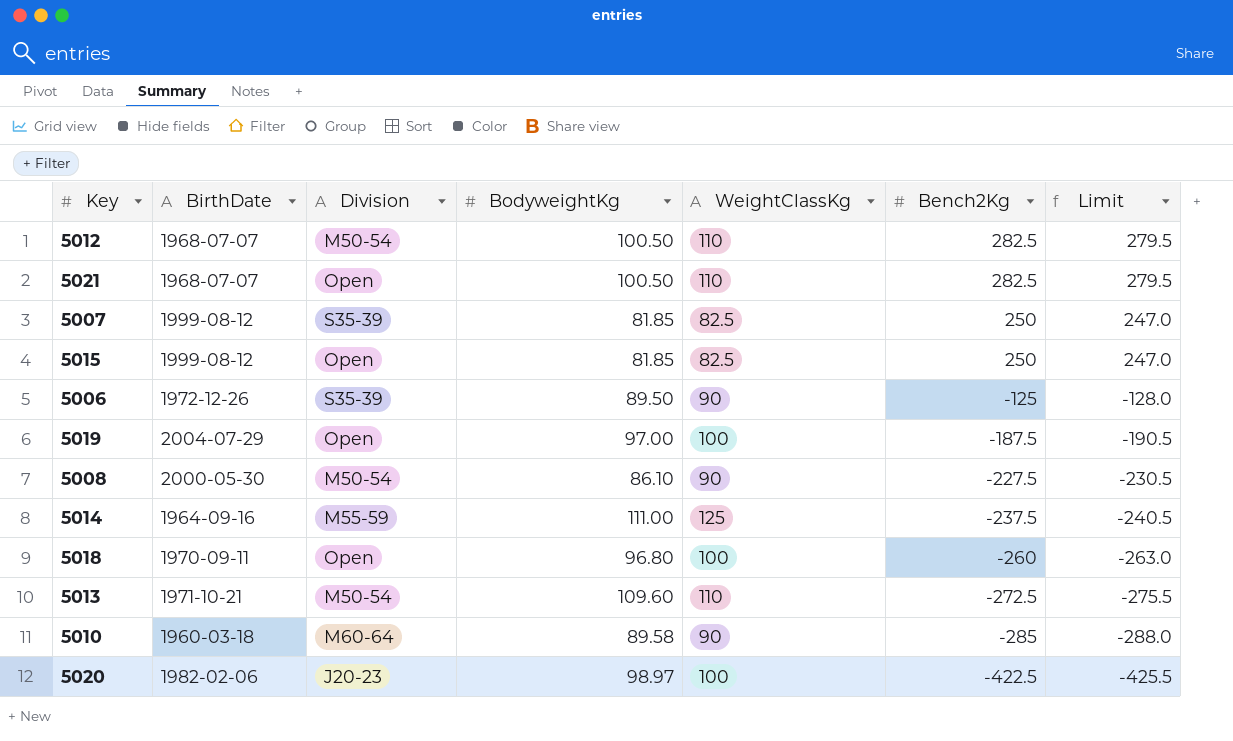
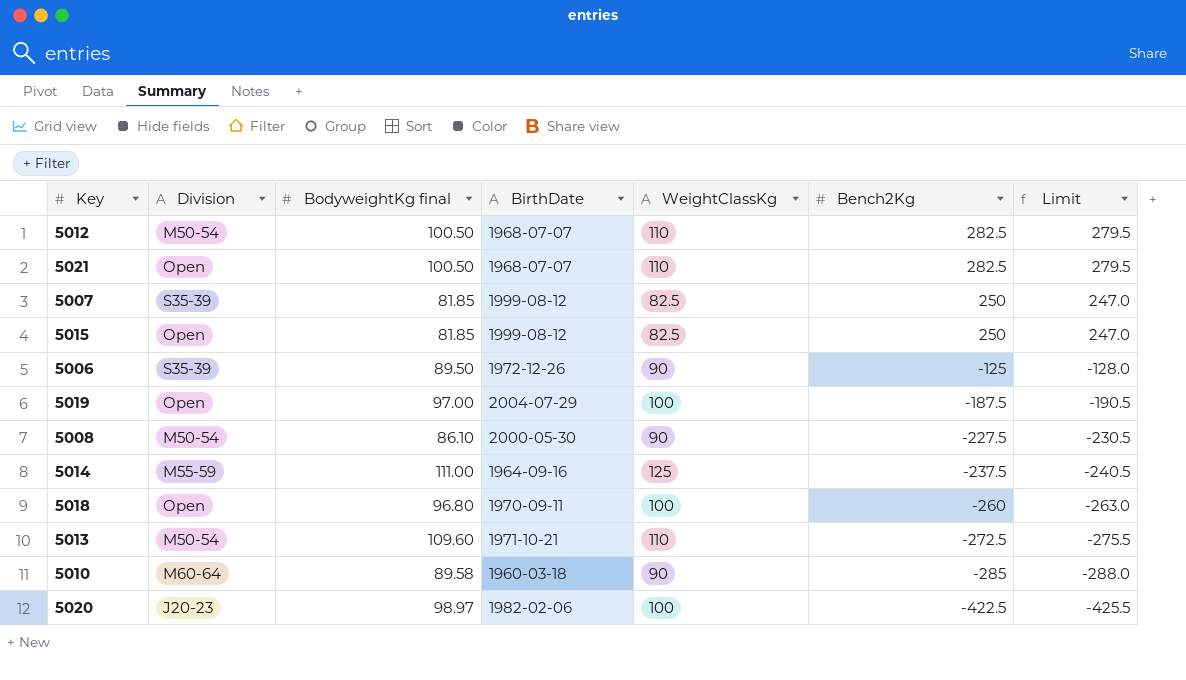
column name: BodyweightKg -> BodyweightKg final
column BirthDate | position: 2 -> 4

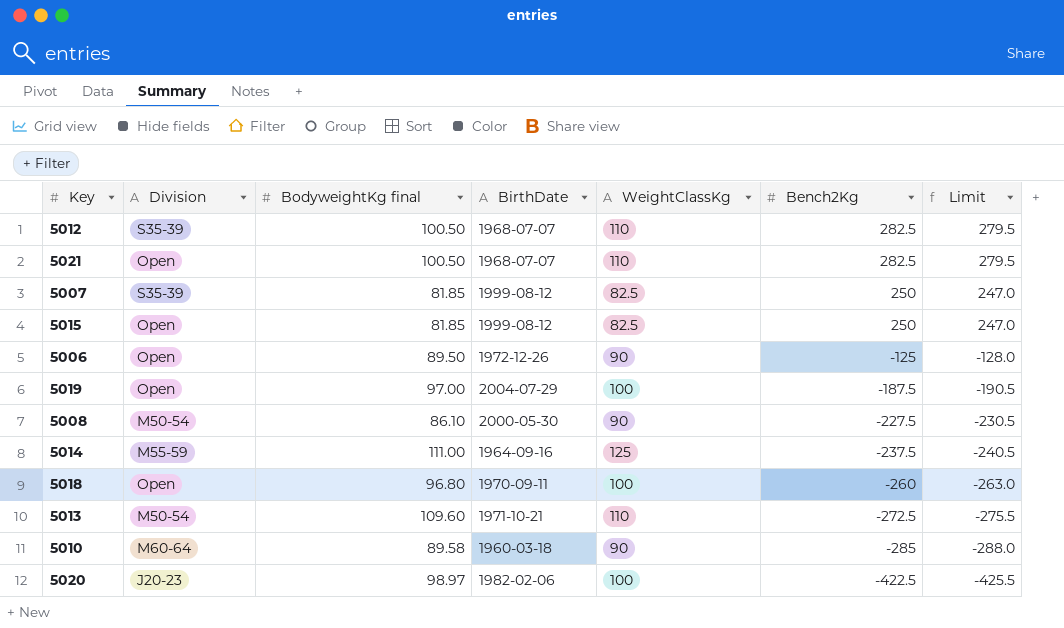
5012 | Division: M50-54 -> S35-39
5006 | Division: S35-39 -> Open

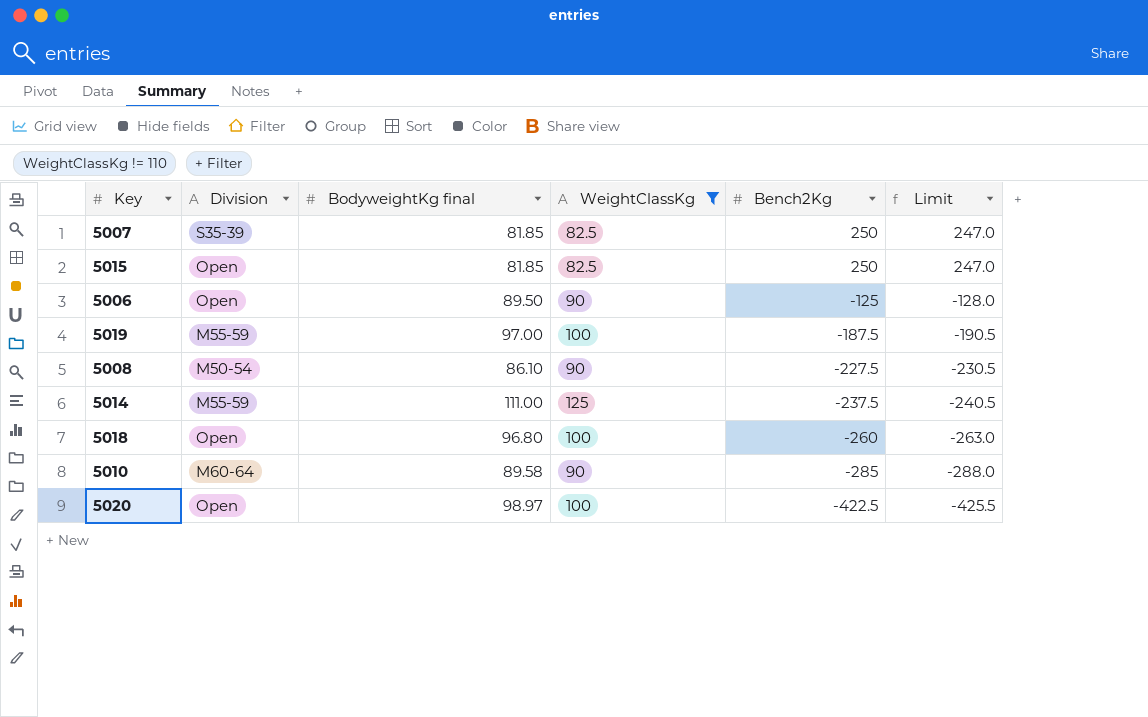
filter: none -> WeightClassKg != 110
column BirthDate | position: 4 -> none
5019 | Division: Open -> M55-59
5020 | Division: J20-23 -> Open

